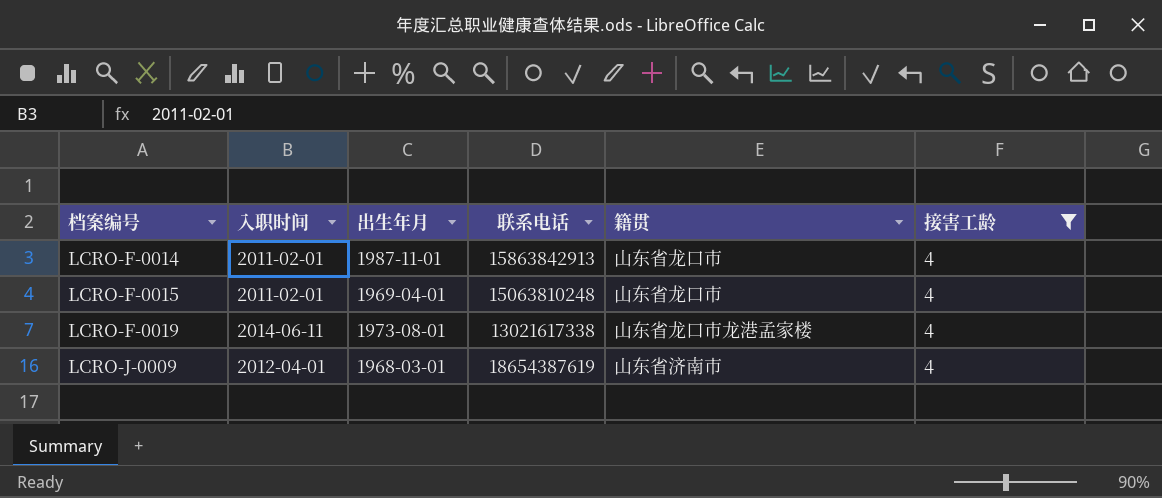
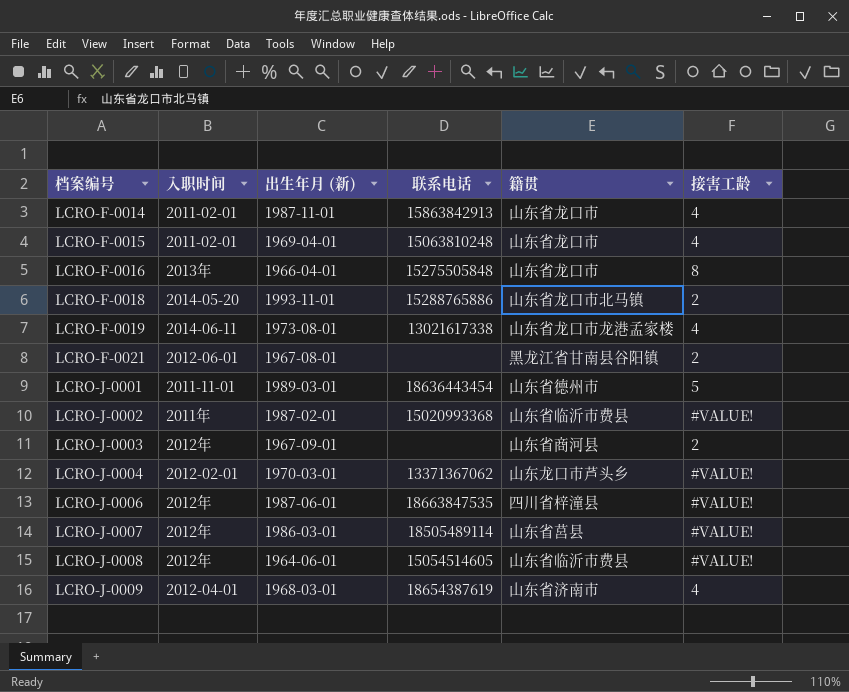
filter: 接害工龄 = 4 -> none
column name: 出生年月 -> 出生年月 (新)

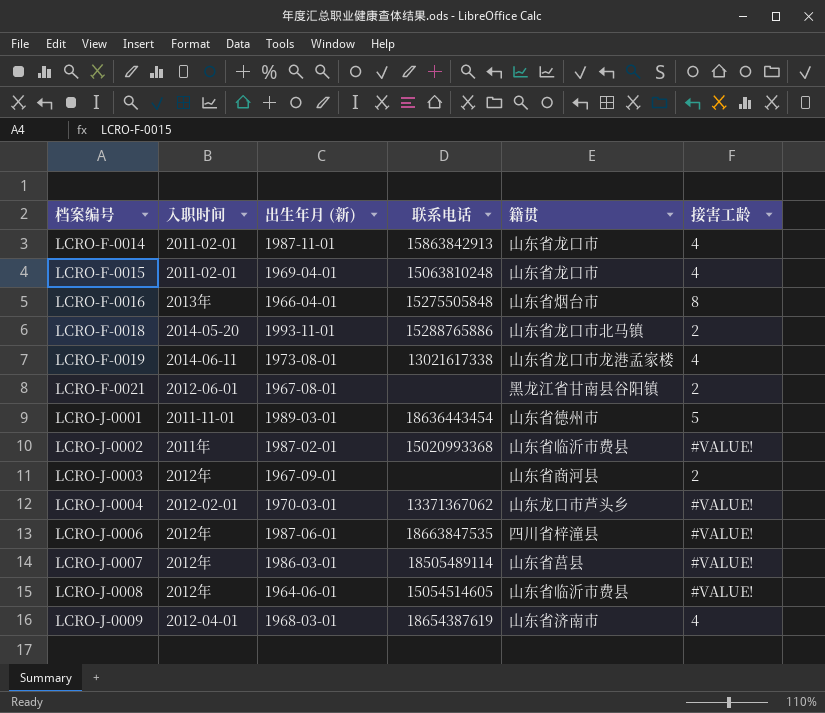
LCRO-F-0016 | 籍贯: 山东省龙口市 -> 山东省烟台市

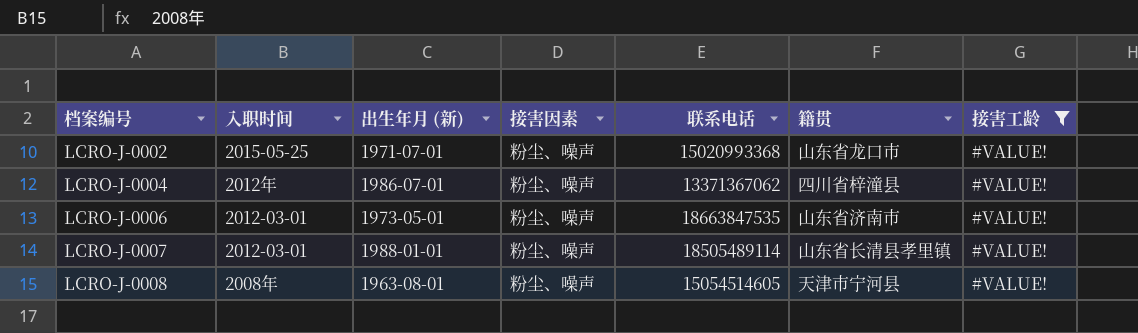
filter: none -> 接害工龄 = #VALUE!
column 接害因素 | position: none -> 4
LCRO-J-0002 | 入职时间: 2011年 -> 2015-05-25
LCRO-J-0002 | 出生年月 (新): 1987-02-01 -> 1971-07-01
LCRO-J-0002 | 籍贯: 山东省临沂市费县 -> 山东省龙口市
LCRO-J-0004 | 入职时间: 2012-02-01 -> 2012年
LCRO-J-0004 | 出生年月 (新): 1970-03-01 -> 1986-07-01
LCRO-J-0004 | 籍贯: 山东龙口市芦头乡 -> 四川省梓潼县
LCRO-J-0006 | 入职时间: 2012年 -> 2012-03-01
LCRO-J-0006 | 出生年月 (新): 1987-06-01 -> 1973-05-01
LCRO-J-0006 | 籍贯: 四川省梓潼县 -> 山东省济南市
LCRO-J-0007 | 入职时间: 2012年 -> 2012-03-01
LCRO-J-0007 | 出生年月 (新): 1986-03-01 -> 1988-01-01
LCRO-J-0007 | 籍贯: 山东省莒县 -> 山东省长清县孝里镇
LCRO-J-0008 | 入职时间: 2012年 -> 2008年
LCRO-J-0008 | 出生年月 (新): 1964-06-01 -> 1963-08-01
LCRO-J-0008 | 籍贯: 山东省临沂市费县 -> 天津市宁河县

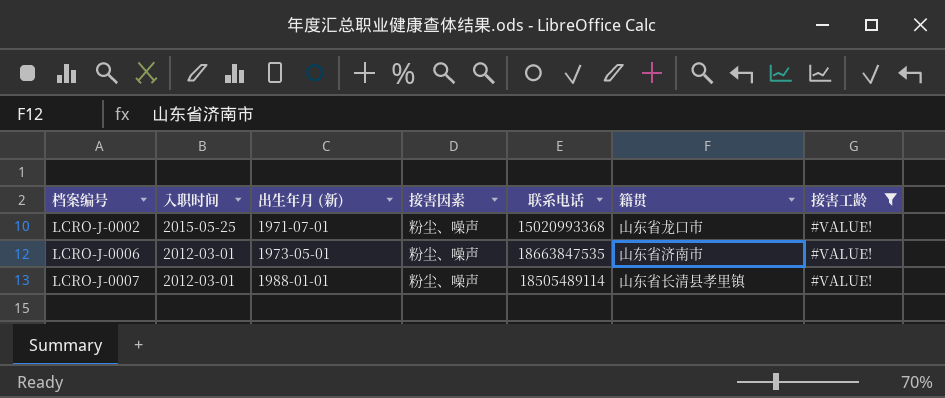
row LCRO-J-0004: 2012年 | 1986-07-01 | 粉尘、噪声 | 13371367062 | 四川省梓潼县 | #VALUE! -> none
row LCRO-J-0008: 2008年 | 1963-08-01 | 粉尘、噪声 | 15054514605 | 天津市宁河县 | #VALUE! -> none

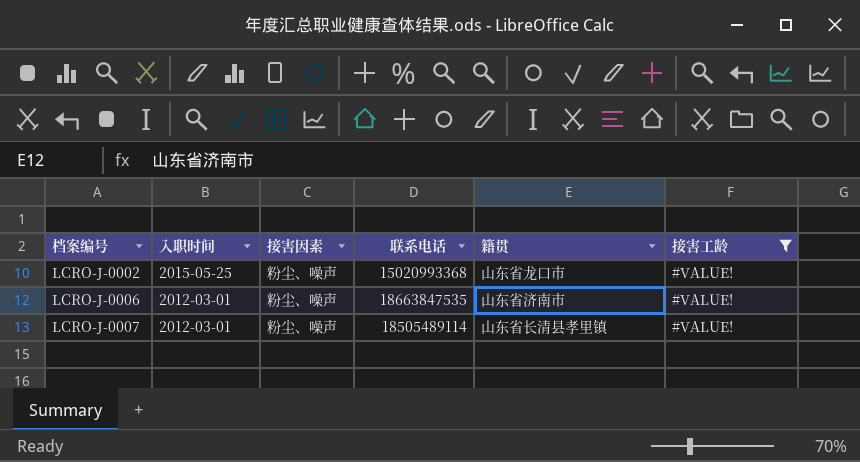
column 出生年月 (新) | position: 3 -> none

